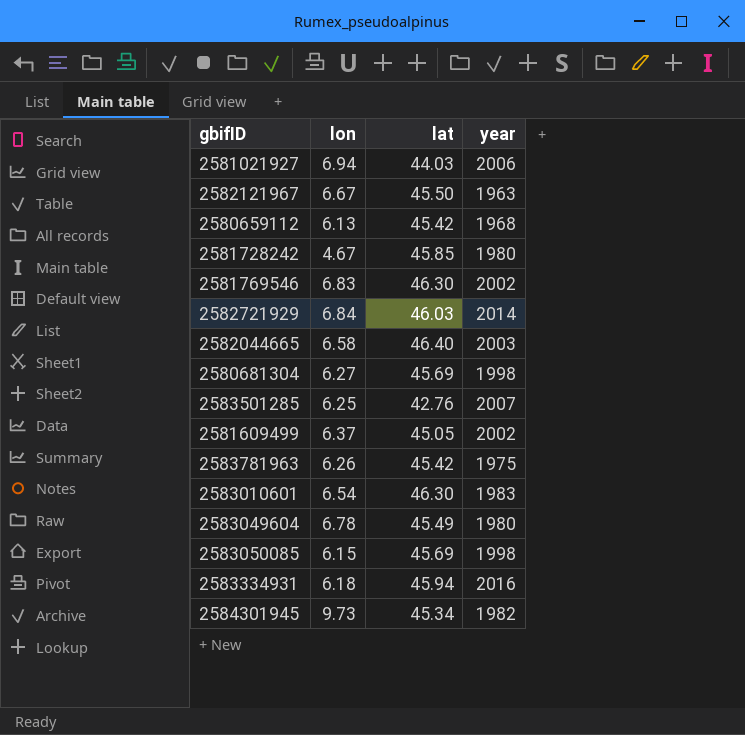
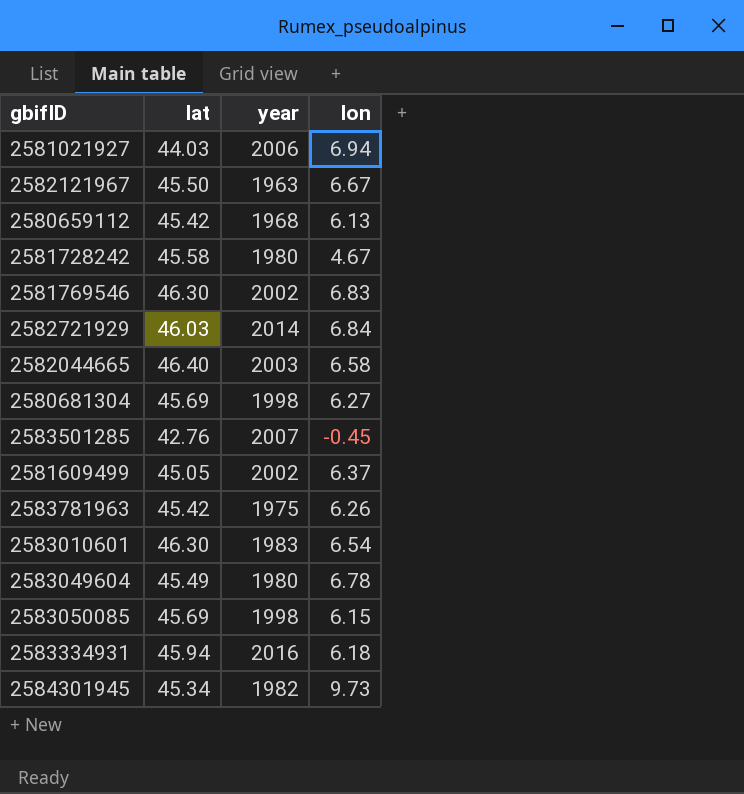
column lon | position: 2 -> 4
2581728242 | lat: 45.85 -> 45.58
2583501285 | lon: 6.25 -> -0.45

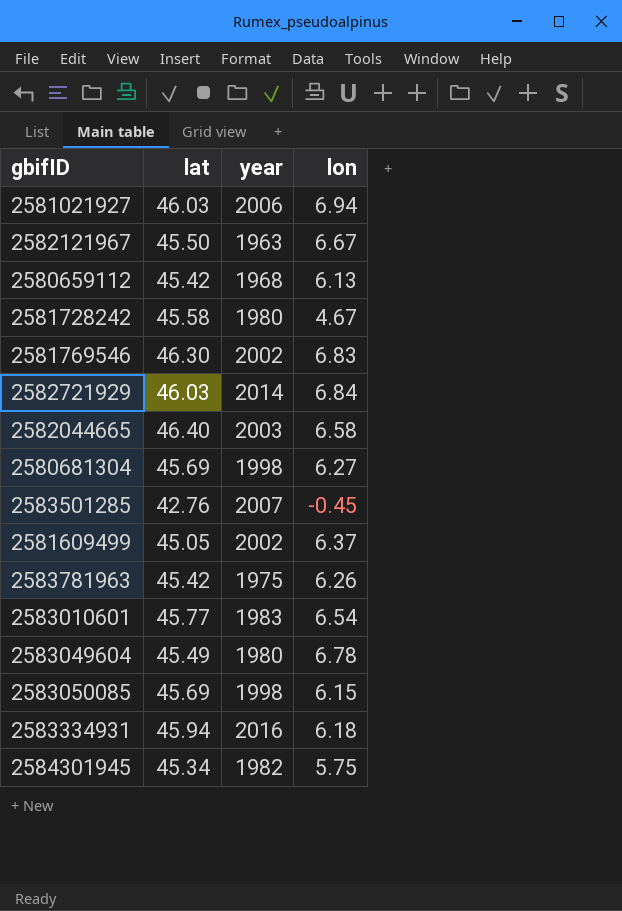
2581021927 | lat: 44.03 -> 46.03
2583010601 | lat: 46.30 -> 45.77
2584301945 | lon: 9.73 -> 5.75

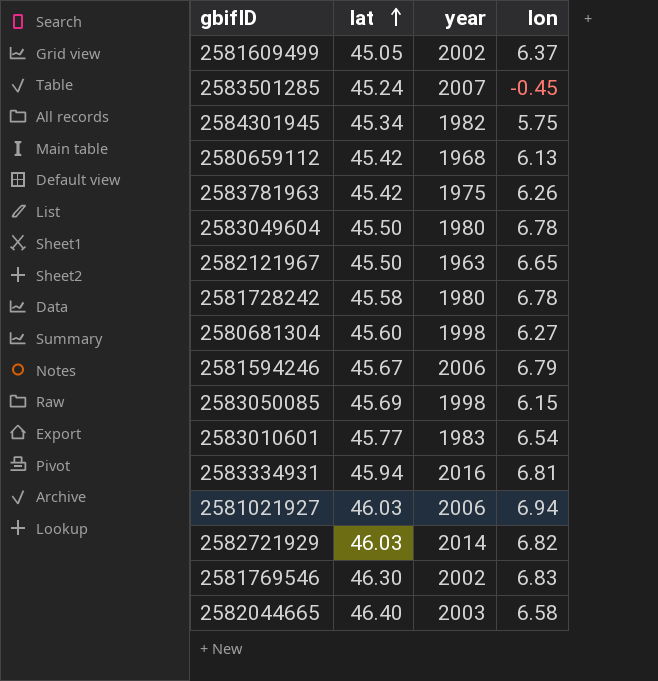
row order: none -> lat ascending
2583501285 | lat: 42.76 -> 45.24
2583049604 | lat: 45.49 -> 45.50
2582121967 | lon: 6.67 -> 6.65
2581728242 | lon: 4.67 -> 6.78
2580681304 | lat: 45.69 -> 45.60
row 2581594246: none -> 45.67 | 2006 | 6.79
2583334931 | lon: 6.18 -> 6.81
2582721929 | lon: 6.84 -> 6.82

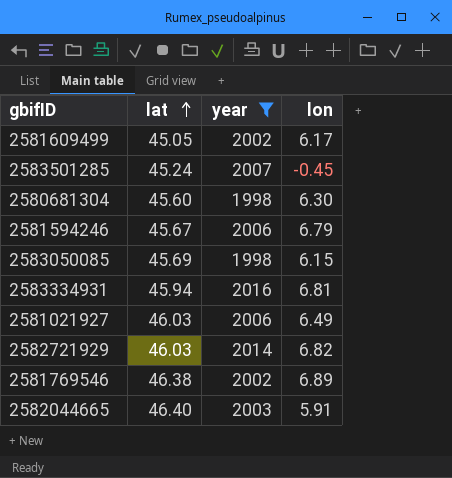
filter: none -> year >= 1998
2581609499 | lon: 6.37 -> 6.17
2580681304 | lon: 6.27 -> 6.30
2581021927 | lon: 6.94 -> 6.49
2581769546 | lat: 46.30 -> 46.38
2581769546 | lon: 6.83 -> 6.89
2582044665 | lon: 6.58 -> 5.91

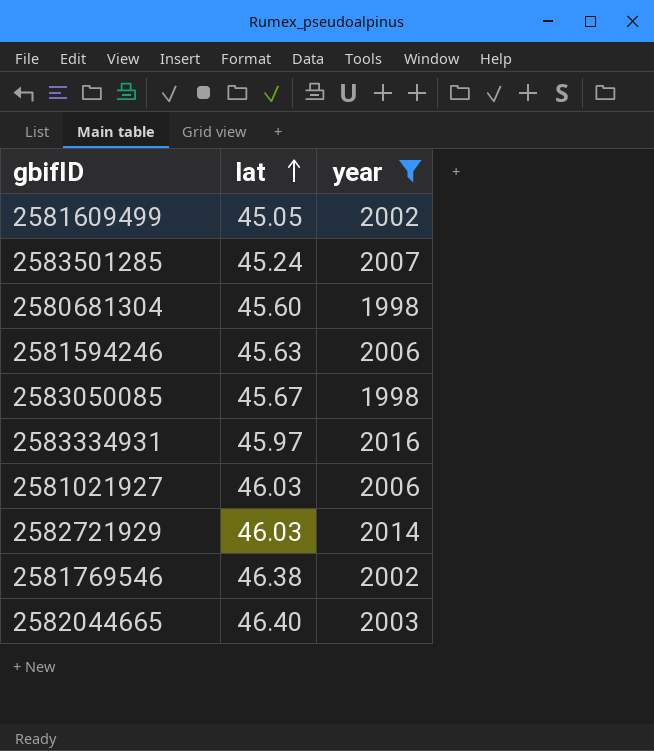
column lon | position: 4 -> none
2581594246 | lat: 45.67 -> 45.63
2583050085 | lat: 45.69 -> 45.67
2583334931 | lat: 45.94 -> 45.97

